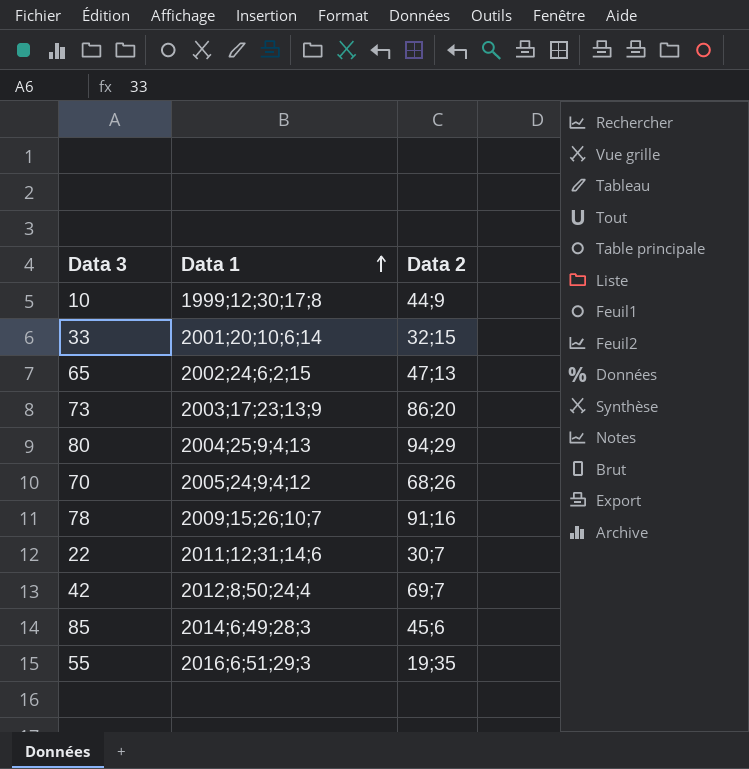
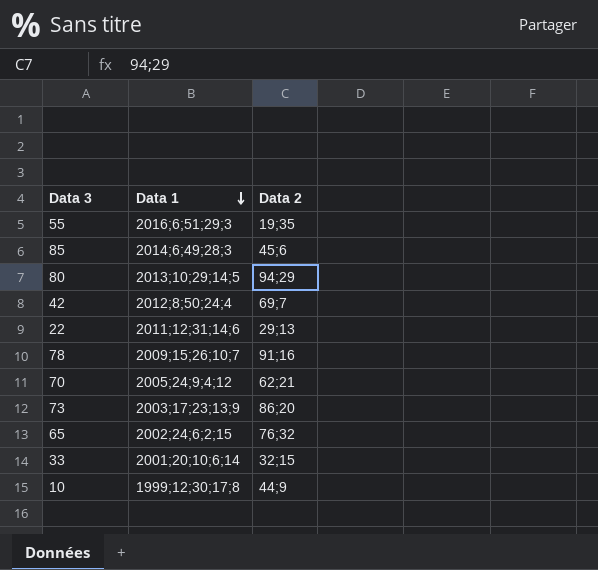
row order: Data 1 ascending -> Data 1 descending
80 | Data 1: 2004;25;9;4;13 -> 2013;10;29;14;5
22 | Data 2: 30;7 -> 29;13
70 | Data 2: 68;26 -> 62;21
65 | Data 2: 47;13 -> 76;32

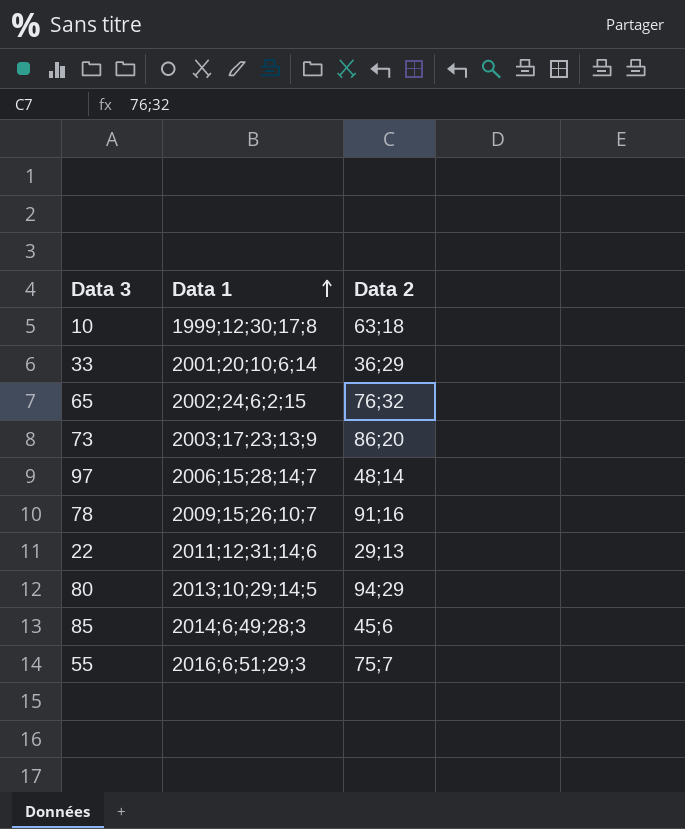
row order: Data 1 descending -> Data 1 ascending
row 42: 2012;8;50;24;4 | 69;7 -> none
row 70: 2005;24;9;4;12 | 62;21 -> none
10 | Data 2: 44;9 -> 63;18
33 | Data 2: 32;15 -> 36;29
row 97: none -> 2006;15;28;14;7 | 48;14
55 | Data 2: 19;35 -> 75;7

